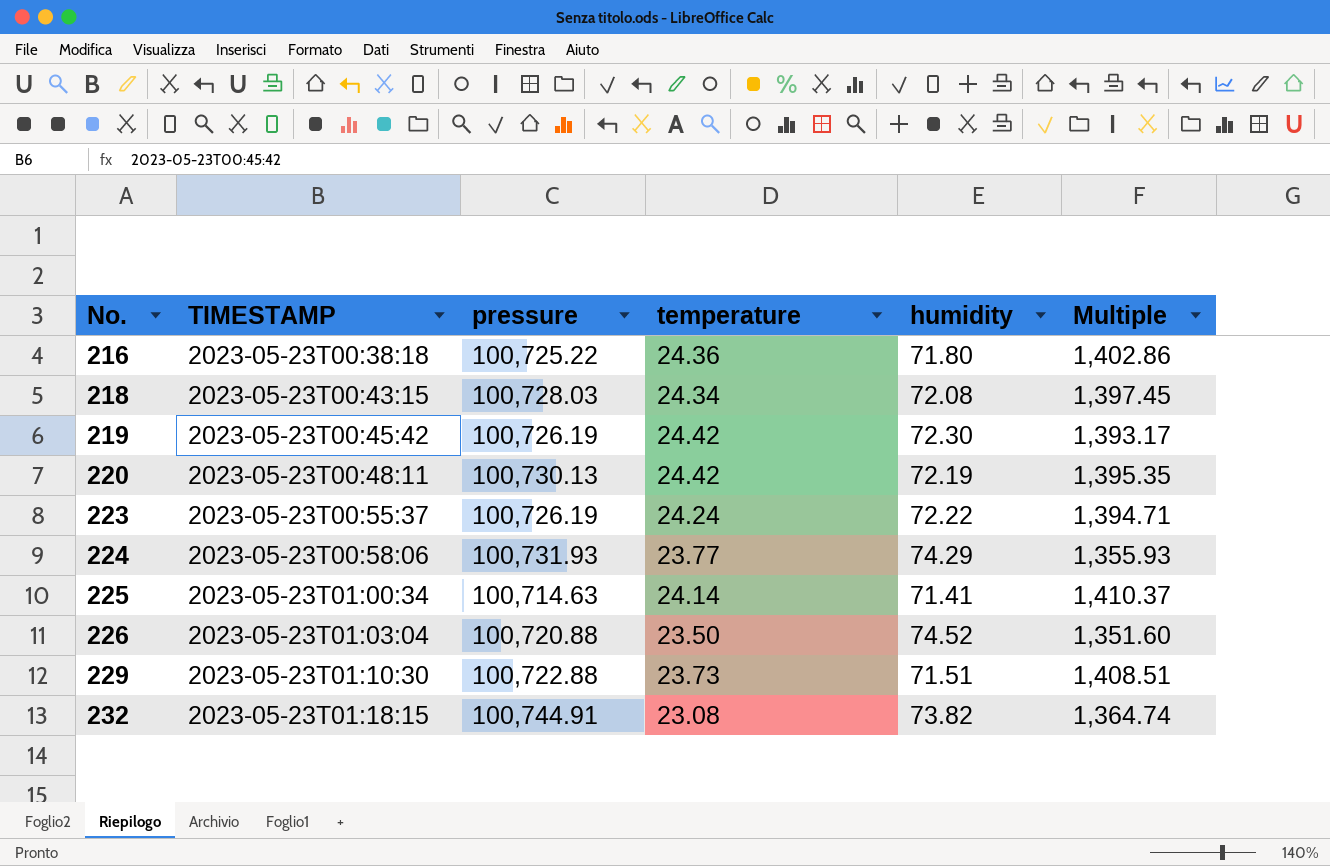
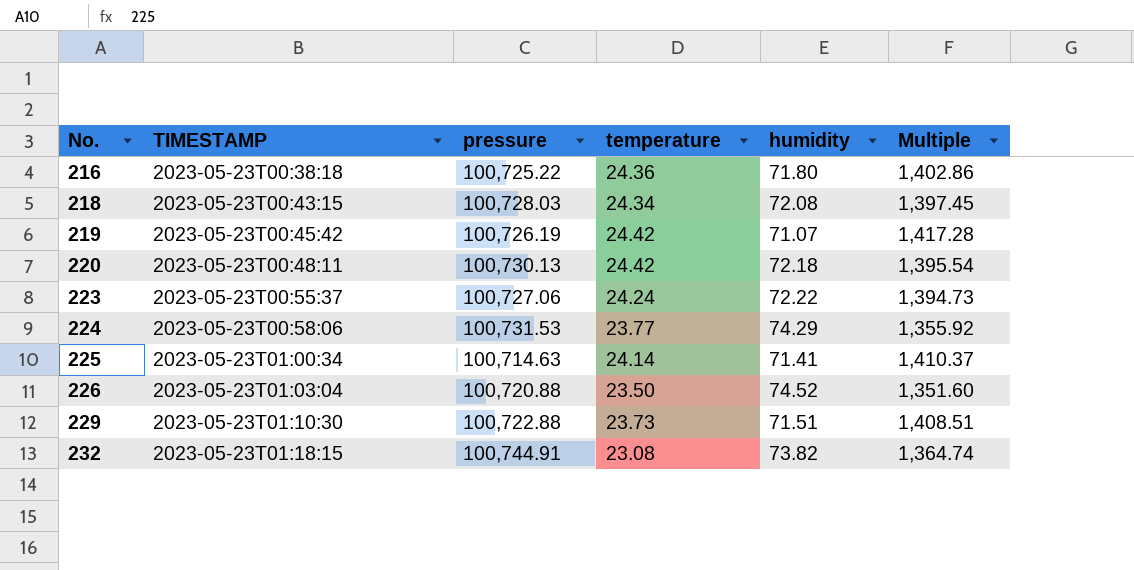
219 | humidity: 72.30 -> 71.07
219 | Multiple: 1,393.17 -> 1,417.28
220 | humidity: 72.19 -> 72.18
220 | Multiple: 1,395.35 -> 1,395.54
223 | pressure: 100,726.19 -> 100,727.06
223 | Multiple: 1,394.71 -> 1,394.73
224 | pressure: 100,731.93 -> 100,731.53
224 | Multiple: 1,355.93 -> 1,355.92

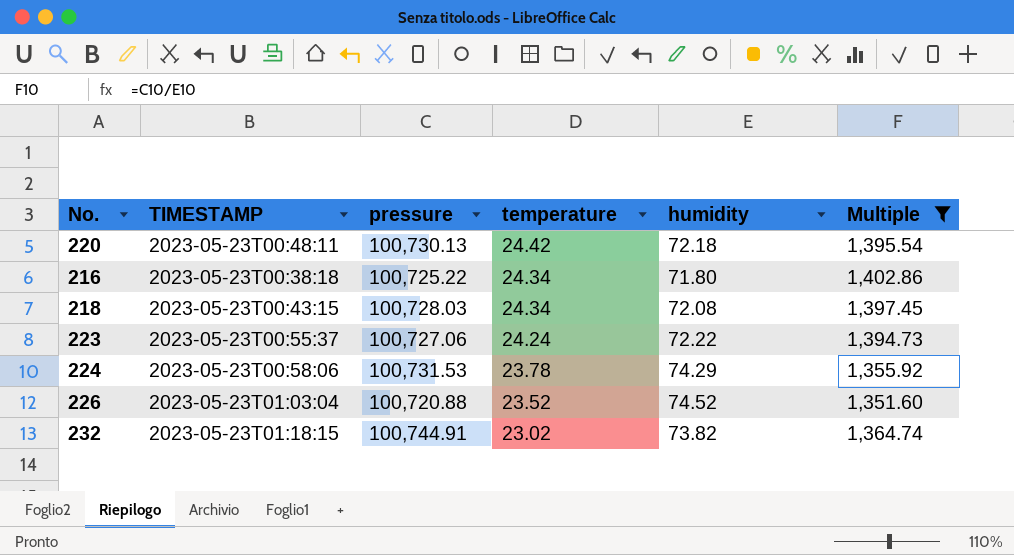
filter: none -> Multiple <= 1,402.86
row order: No. ascending -> temperature descending
216 | temperature: 24.36 -> 24.34
224 | temperature: 23.77 -> 23.78
226 | temperature: 23.50 -> 23.52
232 | temperature: 23.08 -> 23.02

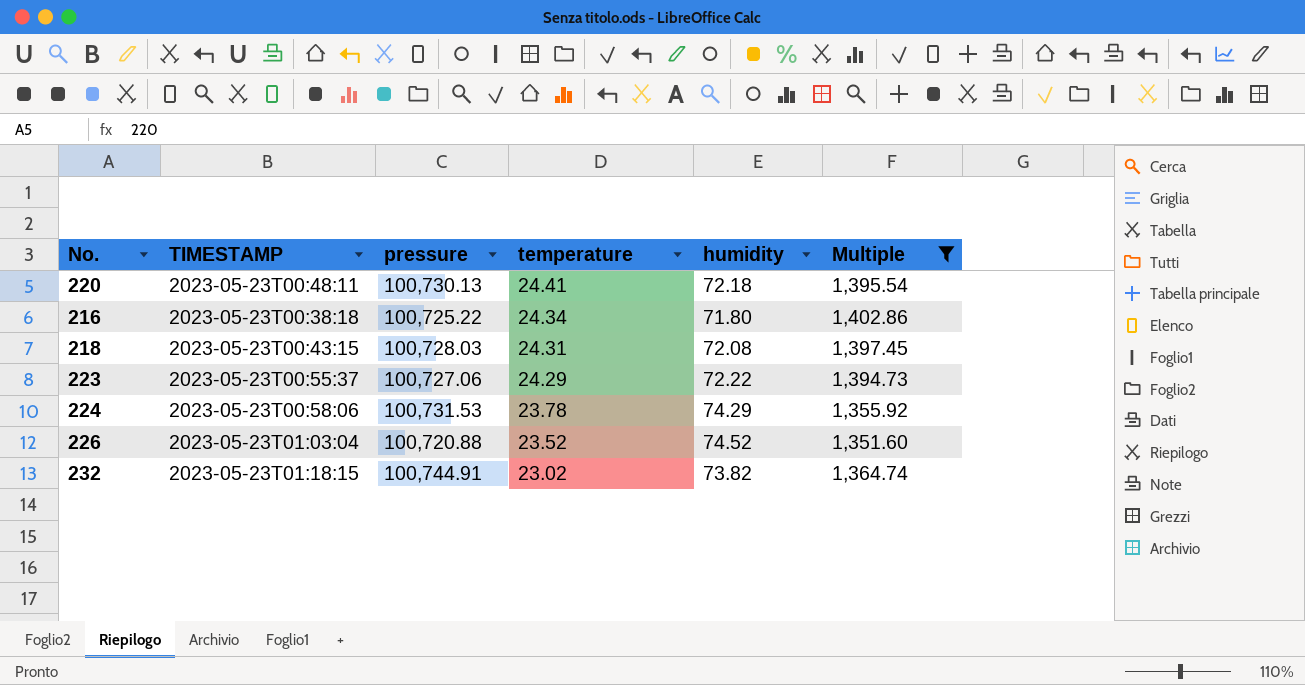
220 | temperature: 24.42 -> 24.41
218 | temperature: 24.34 -> 24.31
223 | temperature: 24.24 -> 24.29

